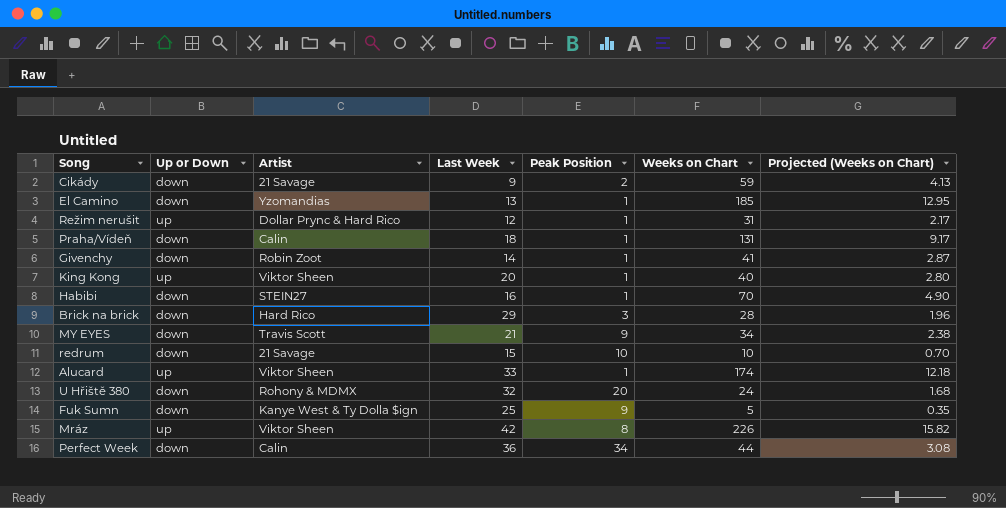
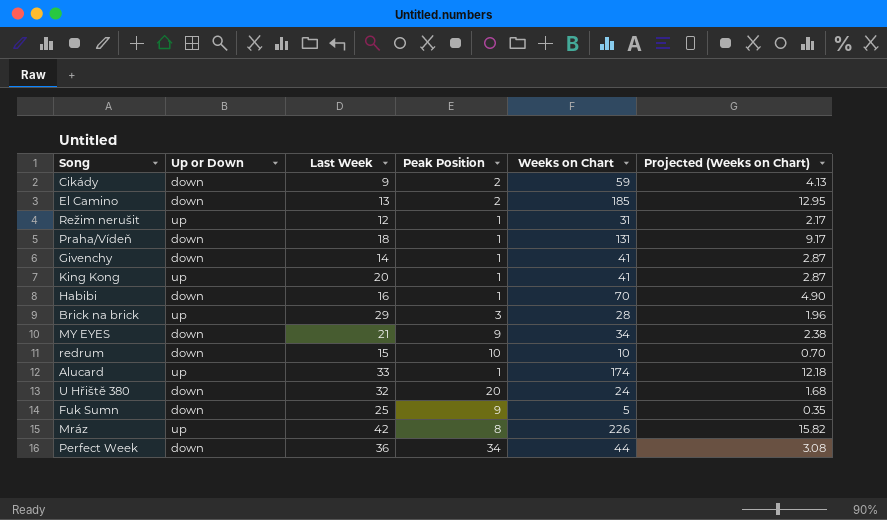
column Artist | position: 3 -> none
El Camino | Peak Position: 1 -> 2
King Kong | Weeks on Chart: 40 -> 41
King Kong | Projected (Weeks on Chart): 2.80 -> 2.87
Brick na brick | Up or Down: down -> up

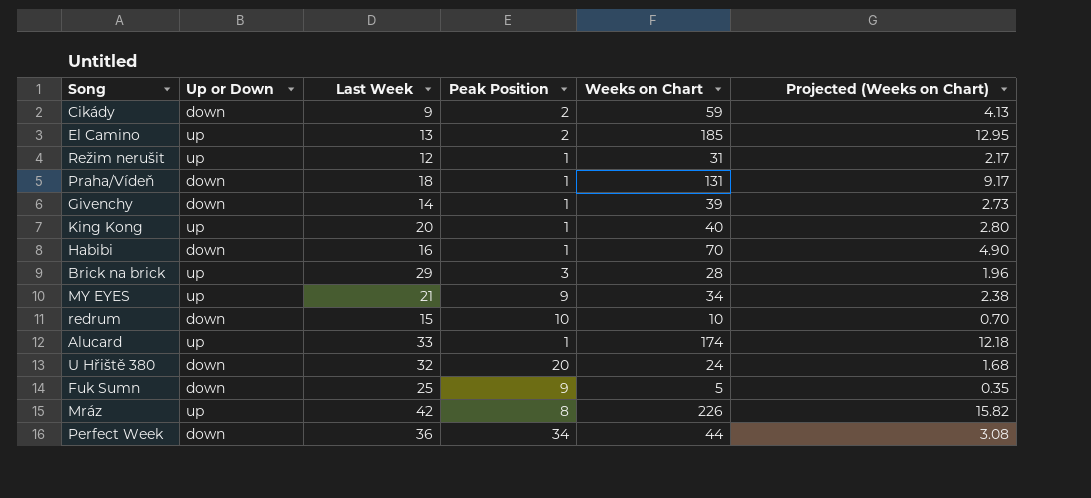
El Camino | Up or Down: down -> up
Givenchy | Weeks on Chart: 41 -> 39
Givenchy | Projected (Weeks on Chart): 2.87 -> 2.73
King Kong | Weeks on Chart: 41 -> 40
King Kong | Projected (Weeks on Chart): 2.87 -> 2.80
MY EYES | Up or Down: down -> up

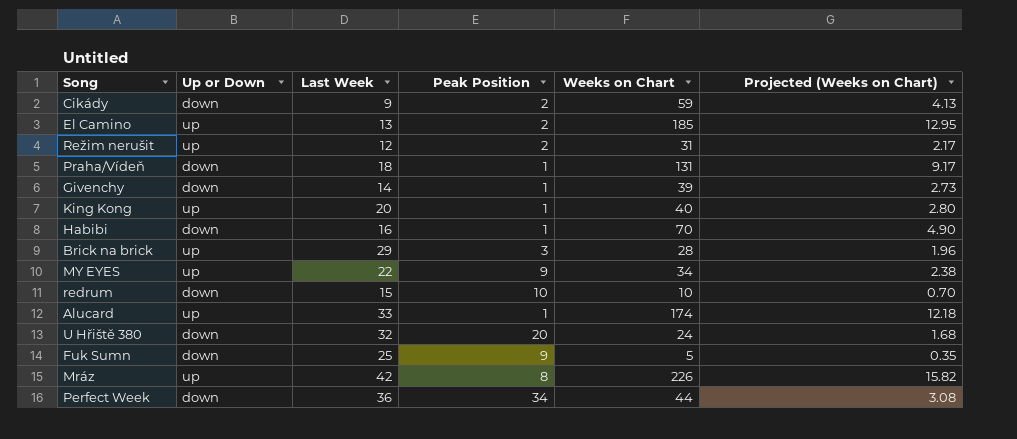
Režim nerušit | Peak Position: 1 -> 2
MY EYES | Last Week: 21 -> 22

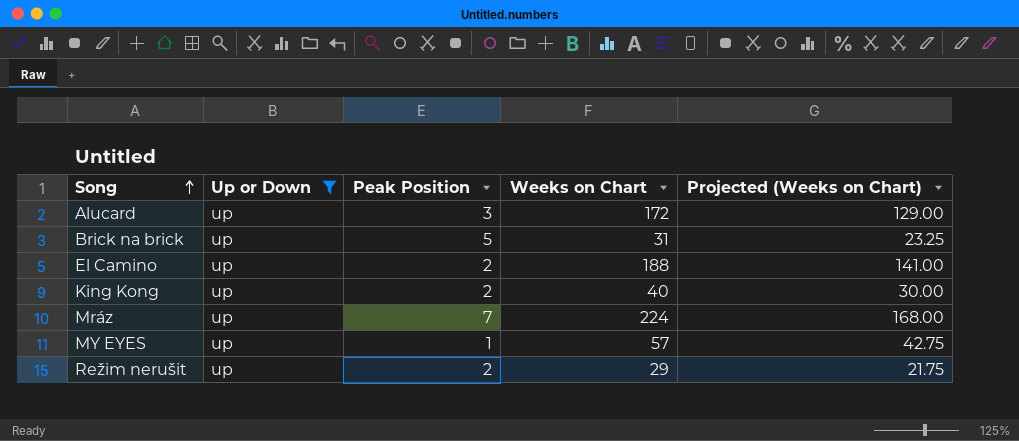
filter: none -> Up or Down = up
row order: none -> Song ascending
column Last Week | position: 3 -> none
column Projected (Weeks on Chart) | formula: [Weeks on Chart] * 0.07 -> [Weeks on Chart] * 0.75
Alucard | Peak Position: 1 -> 3
Alucard | Weeks on Chart: 174 -> 172
Brick na brick | Peak Position: 3 -> 5
Brick na brick | Weeks on Chart: 28 -> 31
El Camino | Weeks on Chart: 185 -> 188
King Kong | Peak Position: 1 -> 2
Mráz | Peak Position: 8 -> 7
Mráz | Weeks on Chart: 226 -> 224
MY EYES | Peak Position: 9 -> 1
MY EYES | Weeks on Chart: 34 -> 57
Režim nerušit | Weeks on Chart: 31 -> 29

